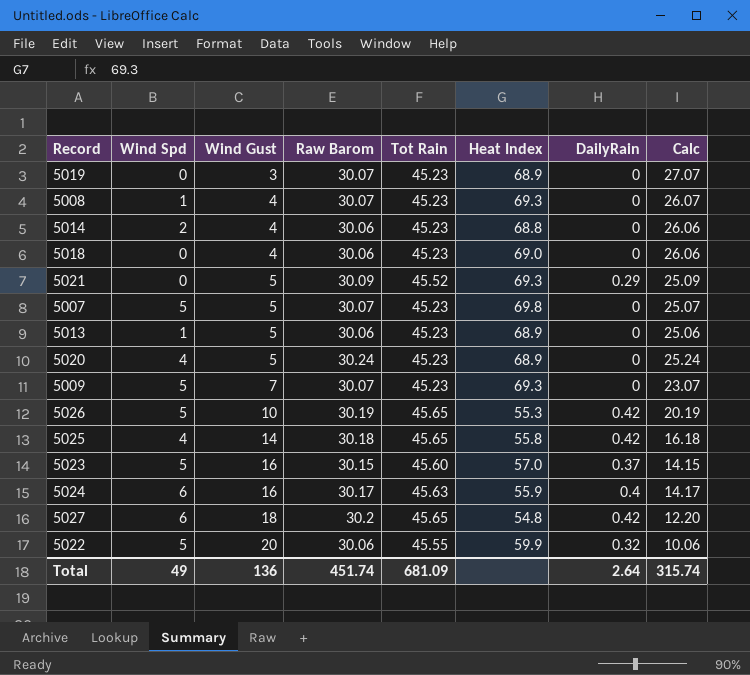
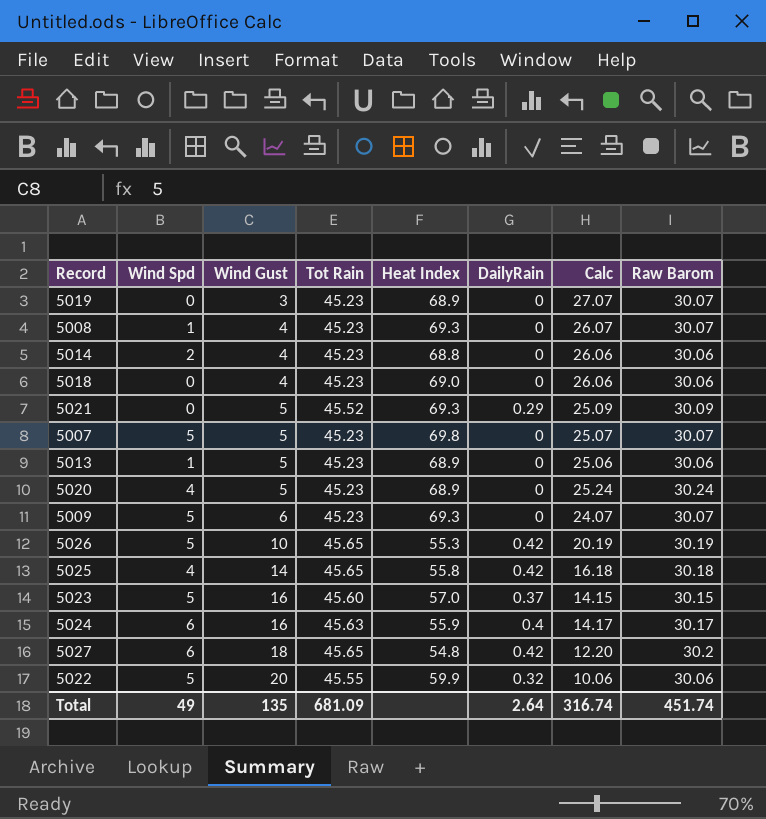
column Raw Barom | position: 4 -> 8
5009 | Wind Gust: 7 -> 6
5009 | Calc: 23.07 -> 24.07
Total | Wind Gust: 136 -> 135
Total | Calc: 315.74 -> 316.74

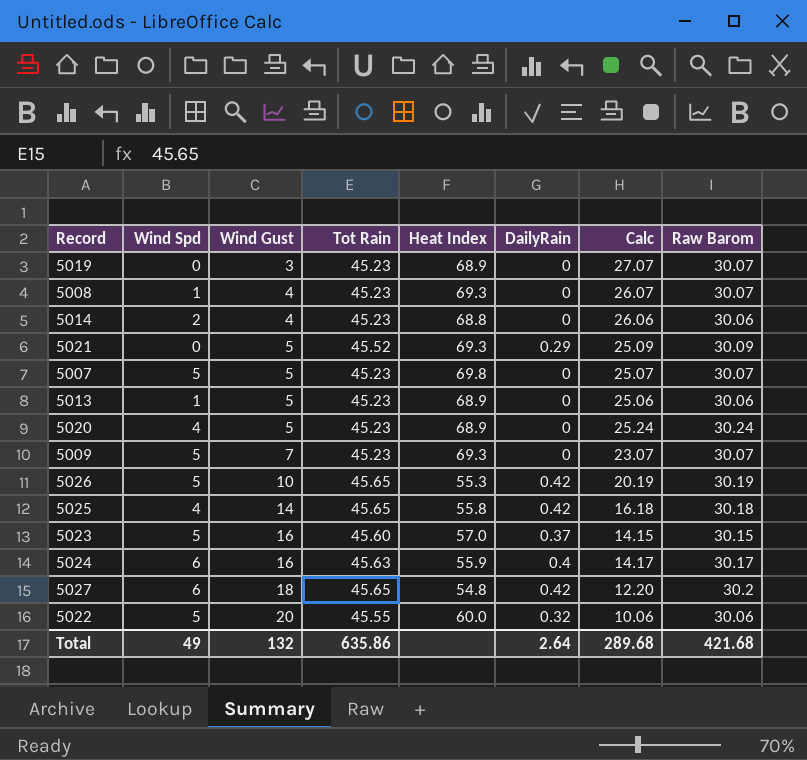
row 5018: 0 | 4 | 45.23 | 69.0 | 0 | 26.06 | 30.06 -> none
5009 | Wind Gust: 6 -> 7
5009 | Calc: 24.07 -> 23.07
5022 | Heat Index: 59.9 -> 60.0
Total | Wind Gust: 135 -> 132
Total | Tot Rain: 681.09 -> 635.86
Total | Calc: 316.74 -> 289.68
Total | Raw Barom: 451.74 -> 421.68

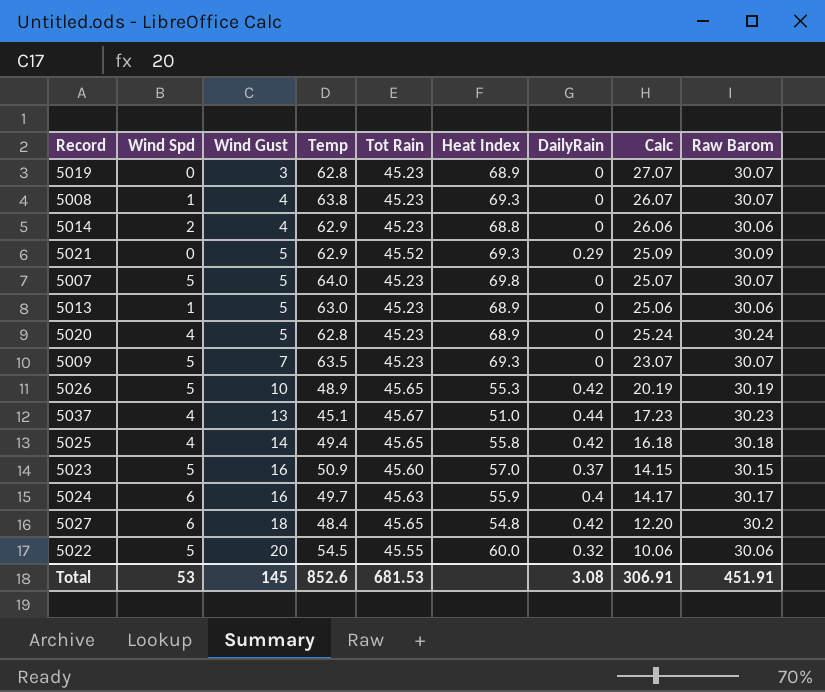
column Temp | position: none -> 4
row 5037: none -> 4 | 13 | 45.1 | 45.67 | 51.0 | 0.44 | 17.23 | 30.23
Total | Wind Spd: 49 -> 53
Total | Wind Gust: 132 -> 145
Total | Tot Rain: 635.86 -> 681.53
Total | DailyRain: 2.64 -> 3.08
Total | Calc: 289.68 -> 306.91
Total | Raw Barom: 421.68 -> 451.91

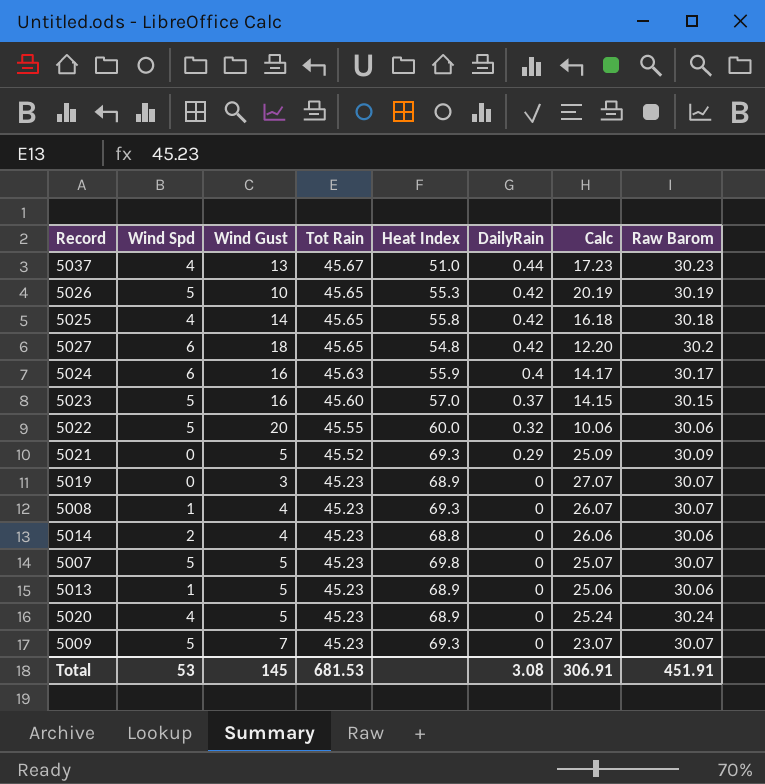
row order: Wind Gust ascending -> Tot Rain descending
column Temp | position: 4 -> none

